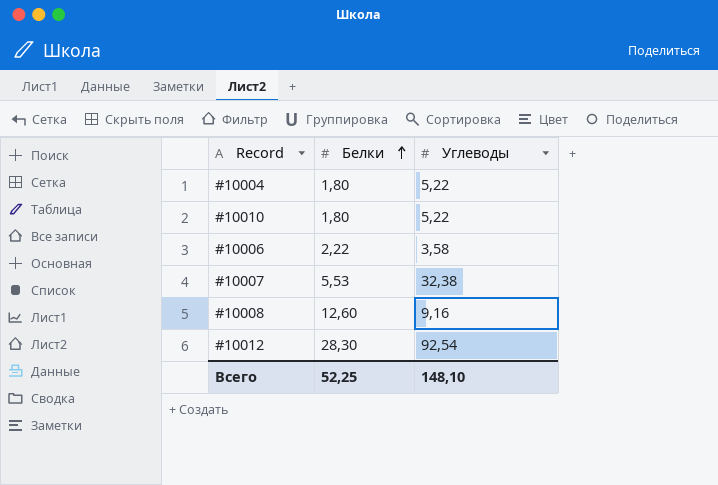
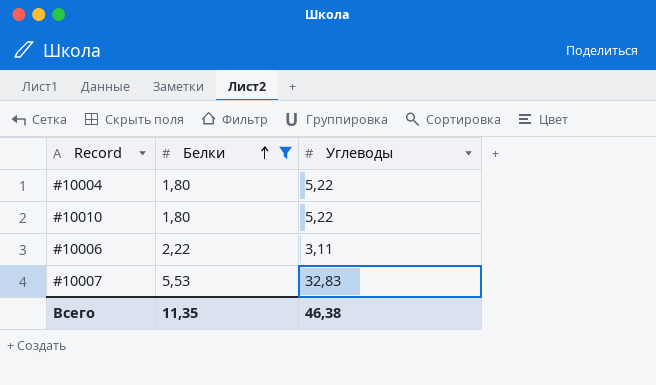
filter: none -> Белки <= 5,53
#10006 | Углеводы: 3,58 -> 3,11
#10007 | Углеводы: 32,38 -> 32,83
Всего | Белки: 52,25 -> 11,35
Всего | Углеводы: 148,10 -> 46,38

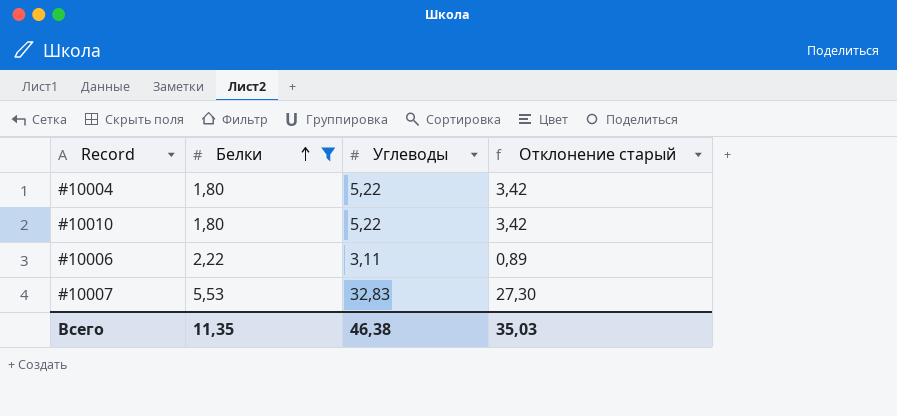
column Отклонение старый | formula: none -> [Углеводы] - [Белки]

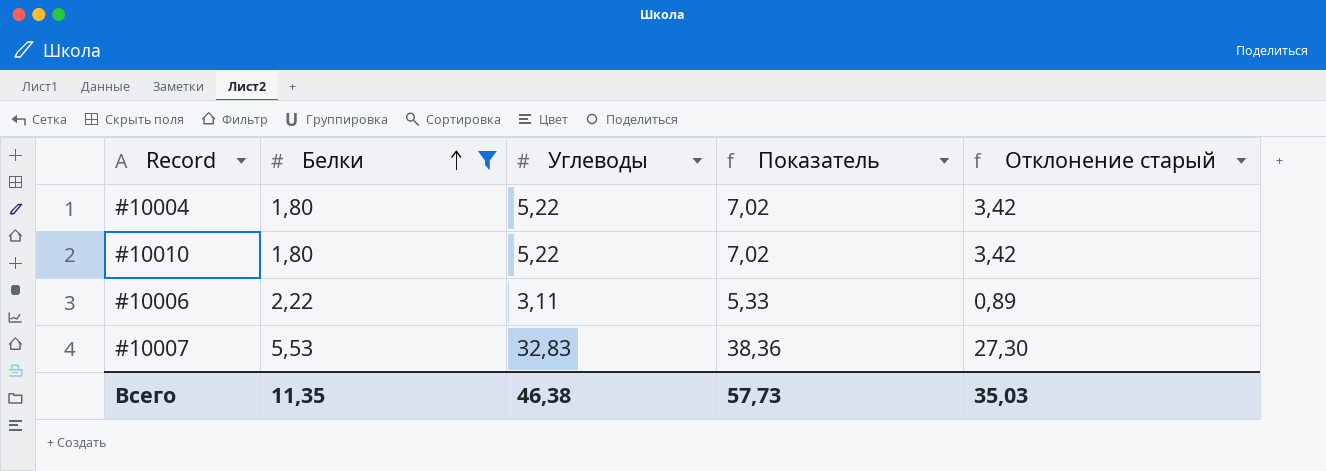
column Показатель | formula: none -> [Белки] + [Углеводы]

